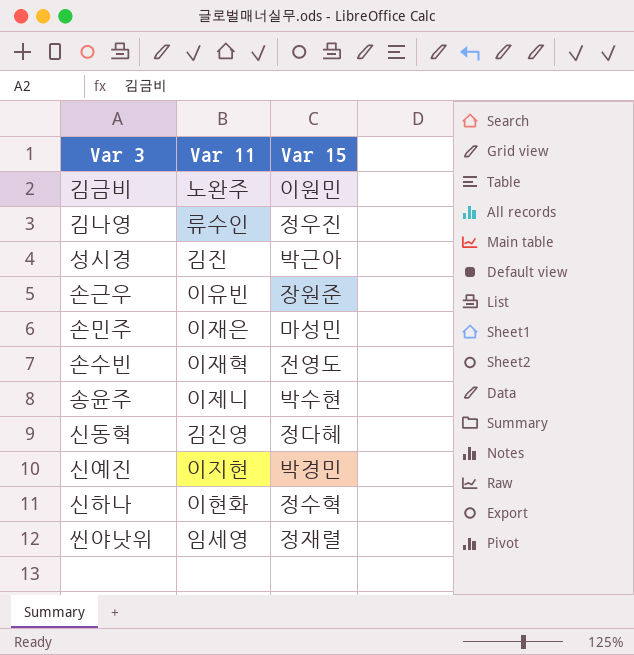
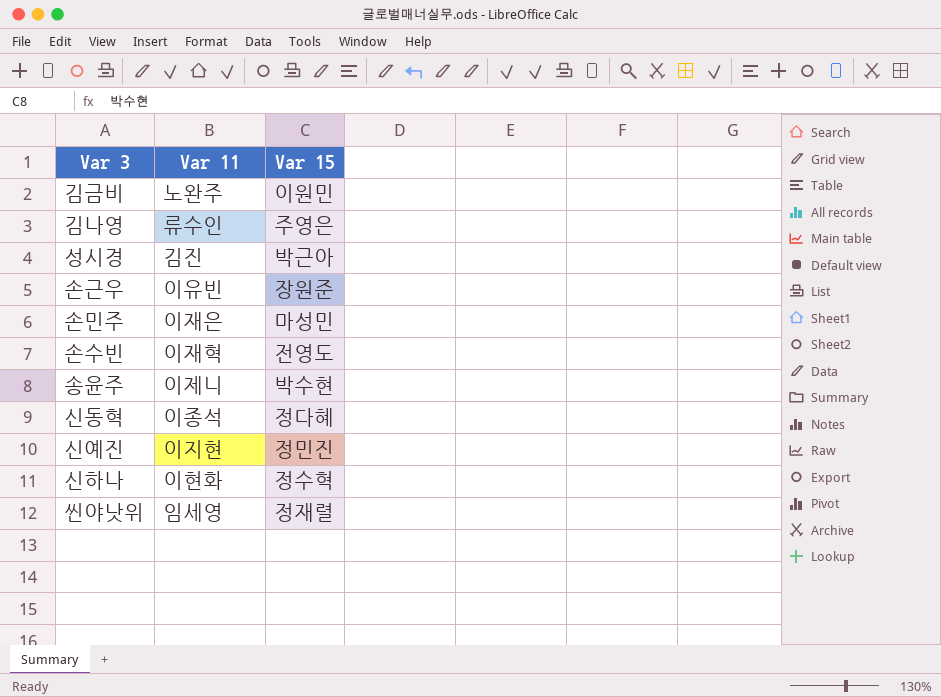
김나영 | Var 15: 정우진 -> 주영은
신동혁 | Var 11: 김진영 -> 이종석
신예진 | Var 15: 박경민 -> 정민진

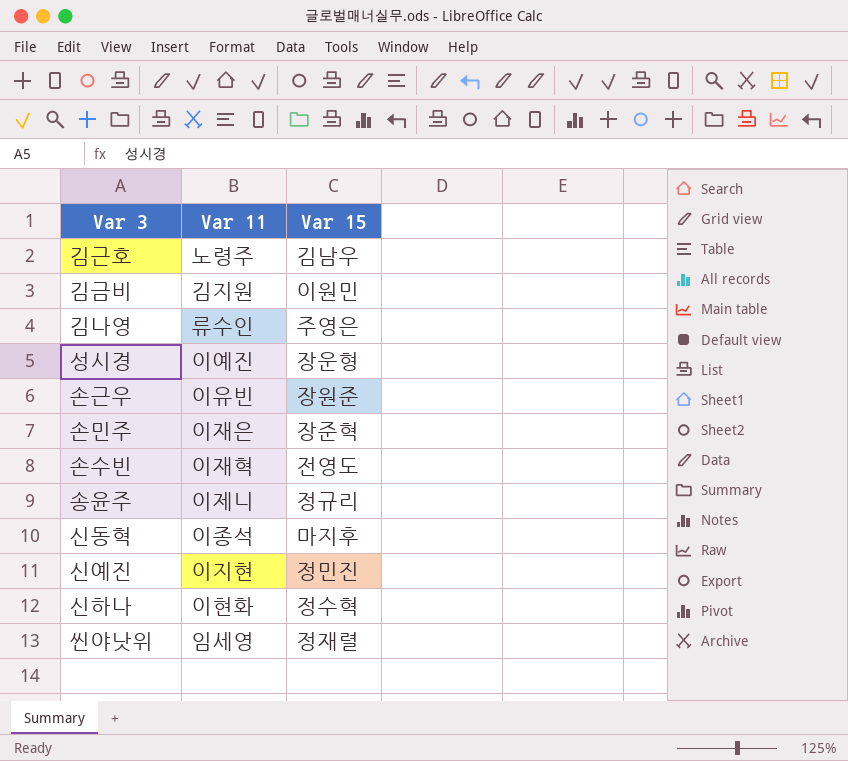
row 김근호: none -> 노령주 | 김남우
김금비 | Var 11: 노완주 -> 김지원
성시경 | Var 11: 김진 -> 이예진
성시경 | Var 15: 박근아 -> 장운형
손민주 | Var 15: 마성민 -> 장준혁
송윤주 | Var 15: 박수현 -> 정규리
신동혁 | Var 15: 정다혜 -> 마지후

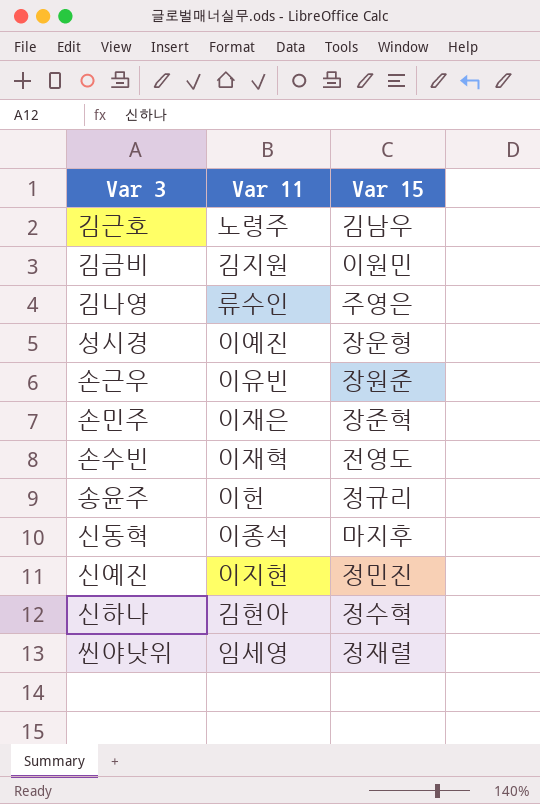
송윤주 | Var 11: 이제니 -> 이헌
신하나 | Var 11: 이현화 -> 김현아

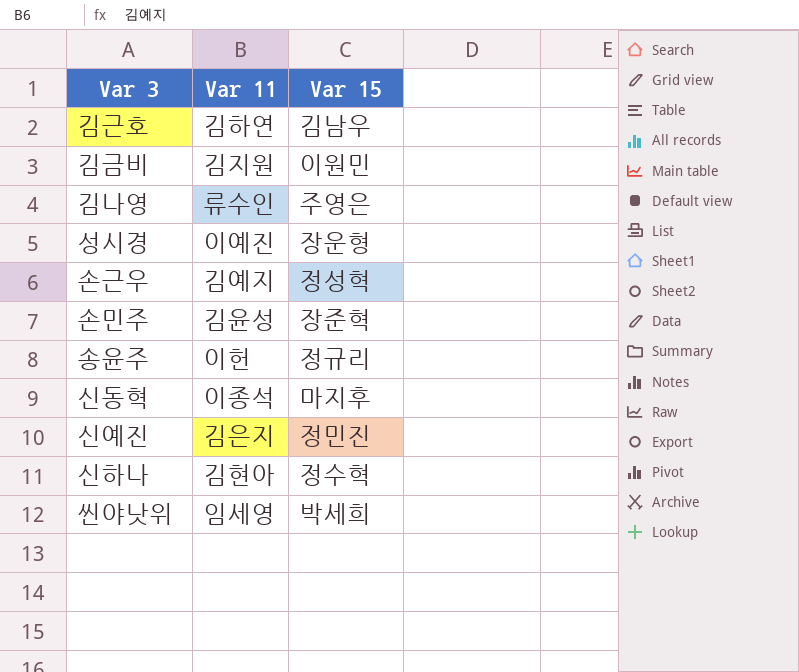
row 손수빈: 이재혁 | 전영도 -> none
김근호 | Var 11: 노령주 -> 김하연
손근우 | Var 11: 이유빈 -> 김예지
손근우 | Var 15: 장원준 -> 정성혁
손민주 | Var 11: 이재은 -> 김윤성
신예진 | Var 11: 이지현 -> 김은지
씬야낫위 | Var 15: 정재렬 -> 박세희

